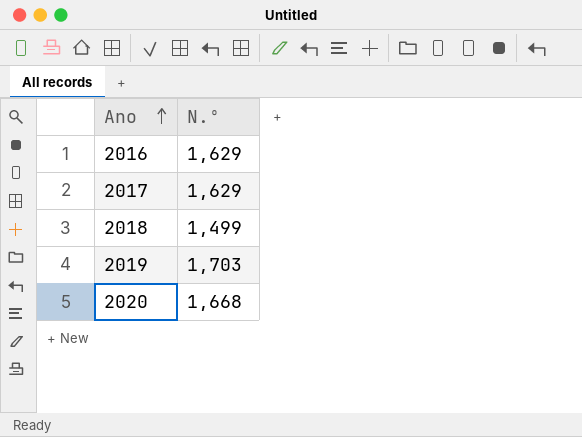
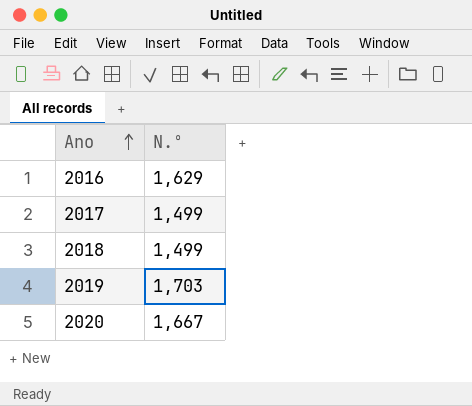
2017 | N.º: 1,629 -> 1,499
2020 | N.º: 1,668 -> 1,667

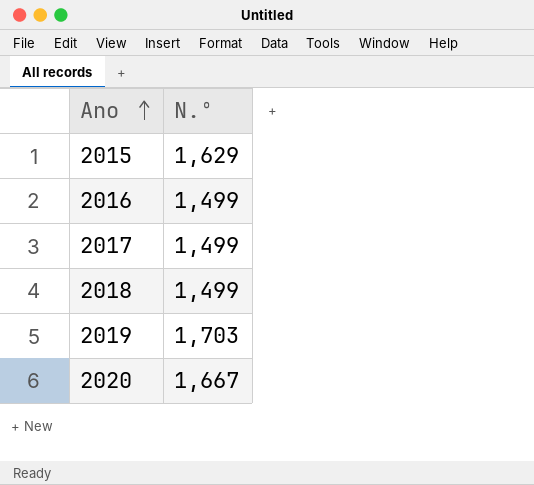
row 2015: none -> 1,629
2016 | N.º: 1,629 -> 1,499

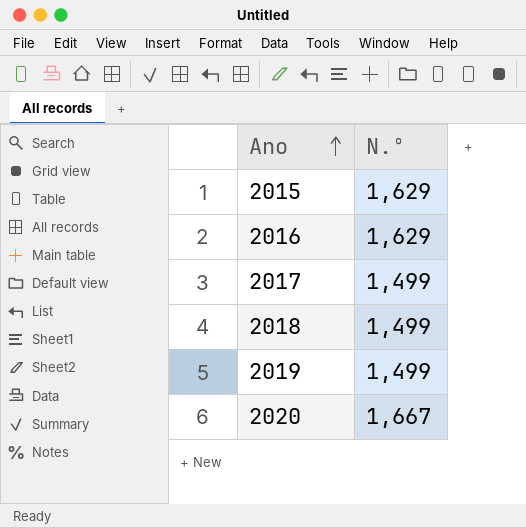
2016 | N.º: 1,499 -> 1,629
2019 | N.º: 1,703 -> 1,499

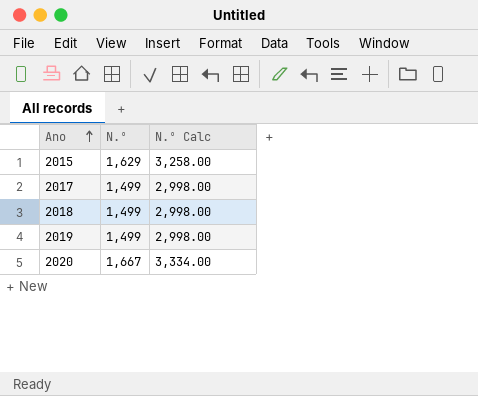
column N.º Calc | formula: none -> [N.º] * 2
row 2016: 1,629 -> none

